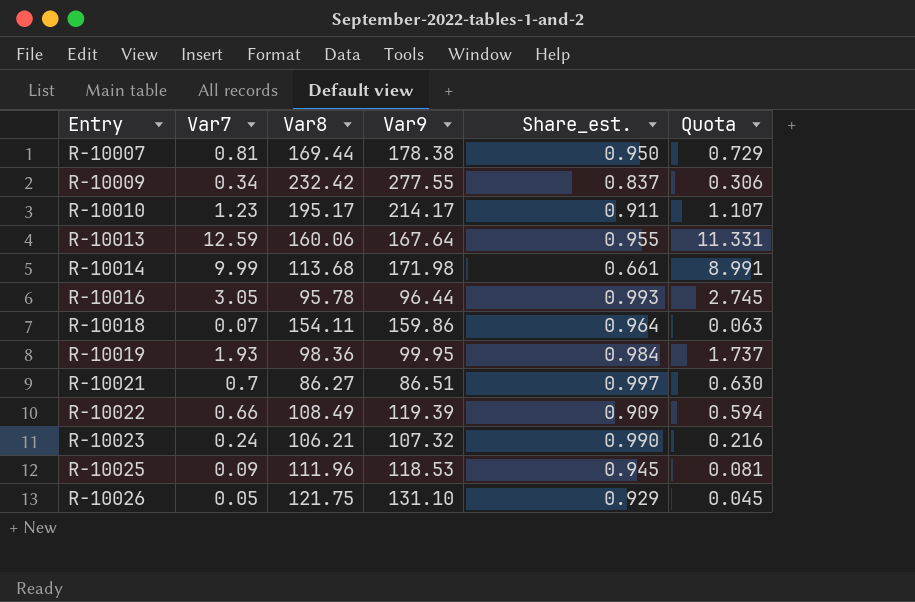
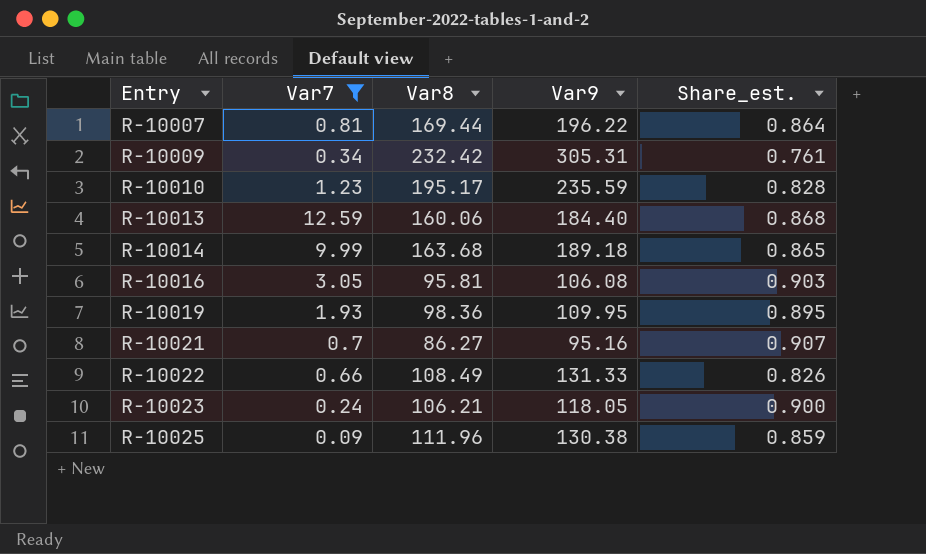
filter: none -> Var7 >= 0.09
column Quota | formula: [Var7] * 0.9 -> none
R-10007 | Var9: 178.38 -> 196.22
R-10007 | Share_est.: 0.950 -> 0.864
R-10009 | Var9: 277.55 -> 305.31
R-10009 | Share_est.: 0.837 -> 0.761
R-10010 | Var9: 214.17 -> 235.59
R-10010 | Share_est.: 0.911 -> 0.828
R-10013 | Var9: 167.64 -> 184.40
R-10013 | Share_est.: 0.955 -> 0.868
R-10014 | Var8: 113.68 -> 163.68
R-10014 | Var9: 171.98 -> 189.18
R-10014 | Share_est.: 0.661 -> 0.865
R-10016 | Var8: 95.78 -> 95.81
R-10016 | Var9: 96.44 -> 106.08
R-10016 | Share_est.: 0.993 -> 0.903
R-10019 | Var9: 99.95 -> 109.95
R-10019 | Share_est.: 0.984 -> 0.895
R-10021 | Var9: 86.51 -> 95.16
R-10021 | Share_est.: 0.997 -> 0.907
R-10022 | Var9: 119.39 -> 131.33
R-10022 | Share_est.: 0.909 -> 0.826
R-10023 | Var9: 107.32 -> 118.05
R-10023 | Share_est.: 0.990 -> 0.900
R-10025 | Var9: 118.53 -> 130.38
R-10025 | Share_est.: 0.945 -> 0.859

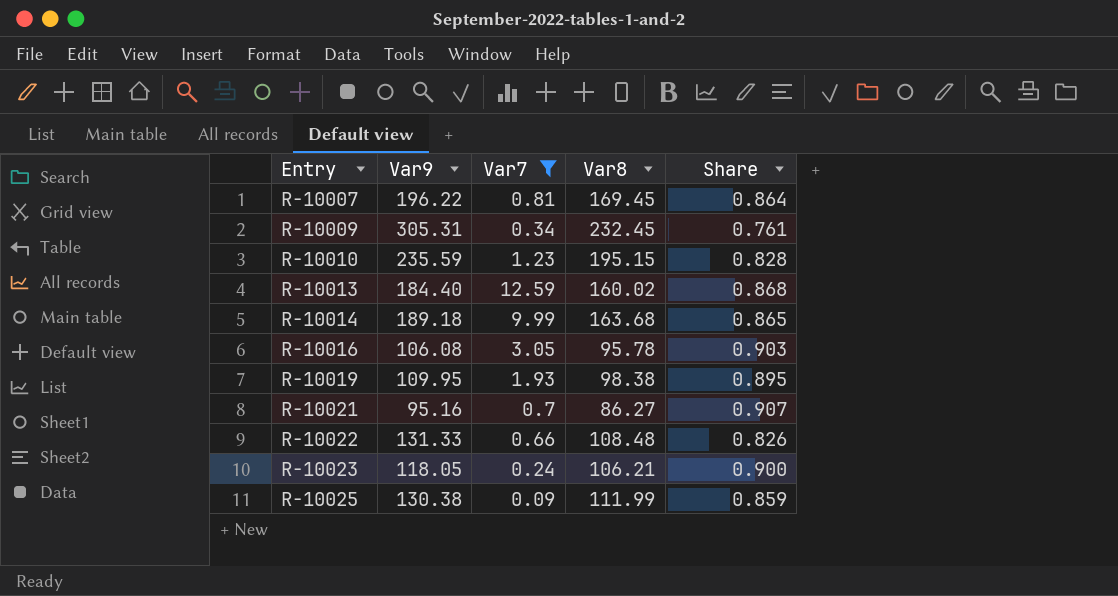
column Var9 | position: 4 -> 2
column name: Share_est. -> Share
R-10007 | Var8: 169.44 -> 169.45
R-10009 | Var8: 232.42 -> 232.45
R-10010 | Var8: 195.17 -> 195.15
R-10013 | Var8: 160.06 -> 160.02
R-10016 | Var8: 95.81 -> 95.78
R-10019 | Var8: 98.36 -> 98.38
R-10022 | Var8: 108.49 -> 108.48
R-10025 | Var8: 111.96 -> 111.99

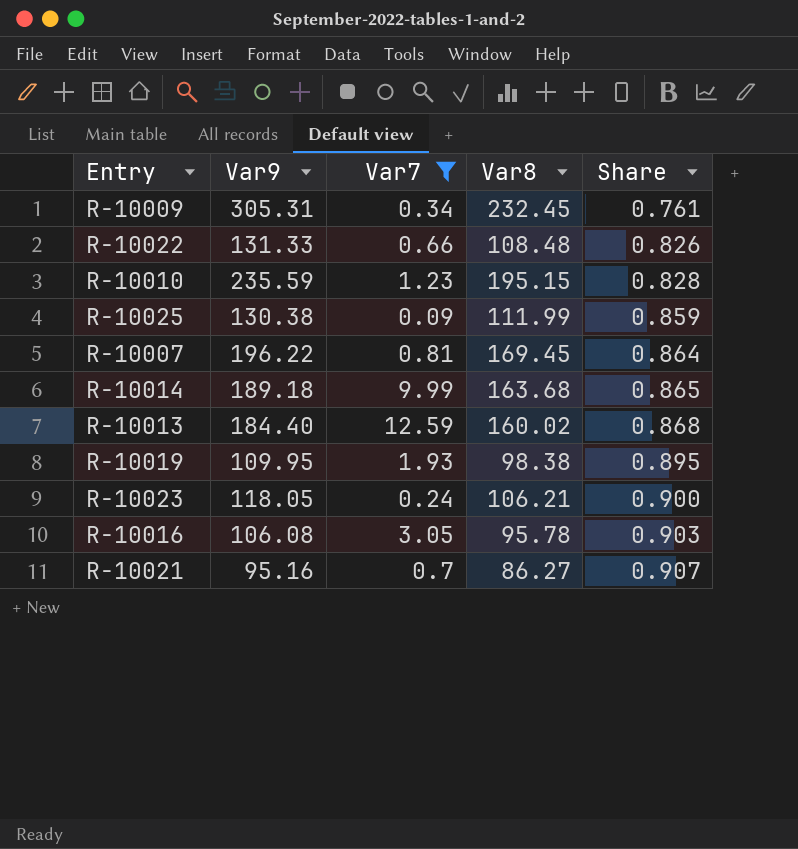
row order: Entry ascending -> Share ascending

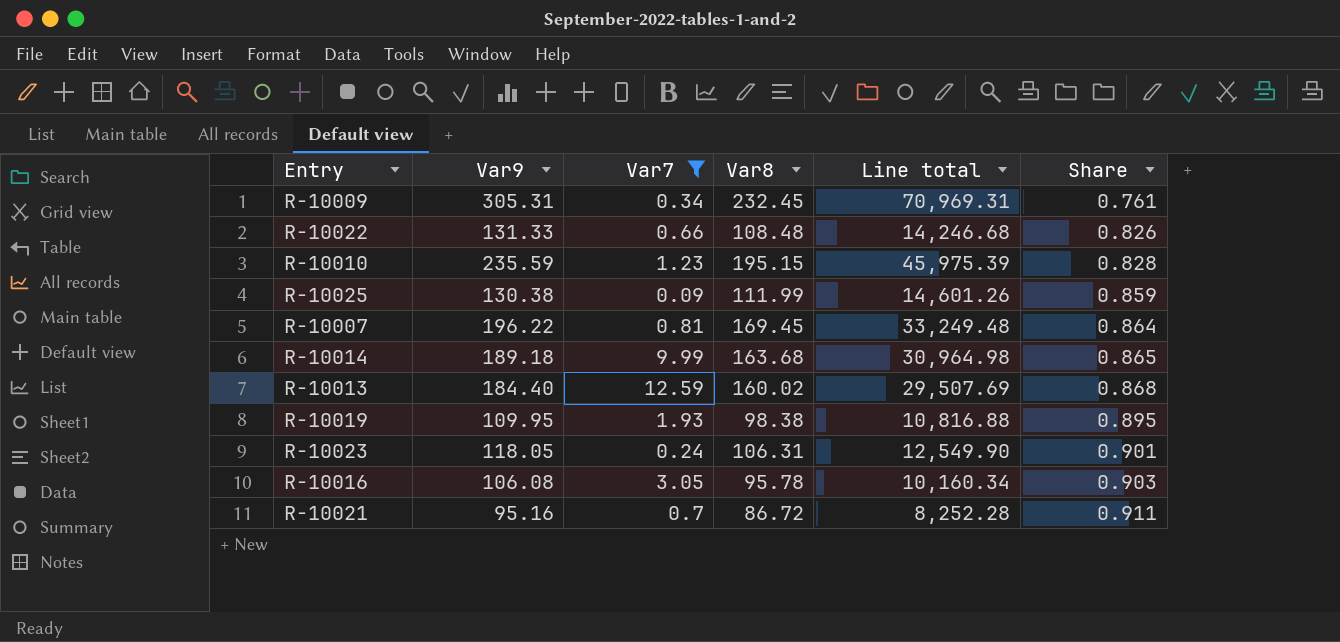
column Line total | formula: none -> [Var9] * [Var8]
R-10023 | Var8: 106.21 -> 106.31
R-10023 | Share: 0.900 -> 0.901
R-10021 | Var8: 86.27 -> 86.72
R-10021 | Share: 0.907 -> 0.911

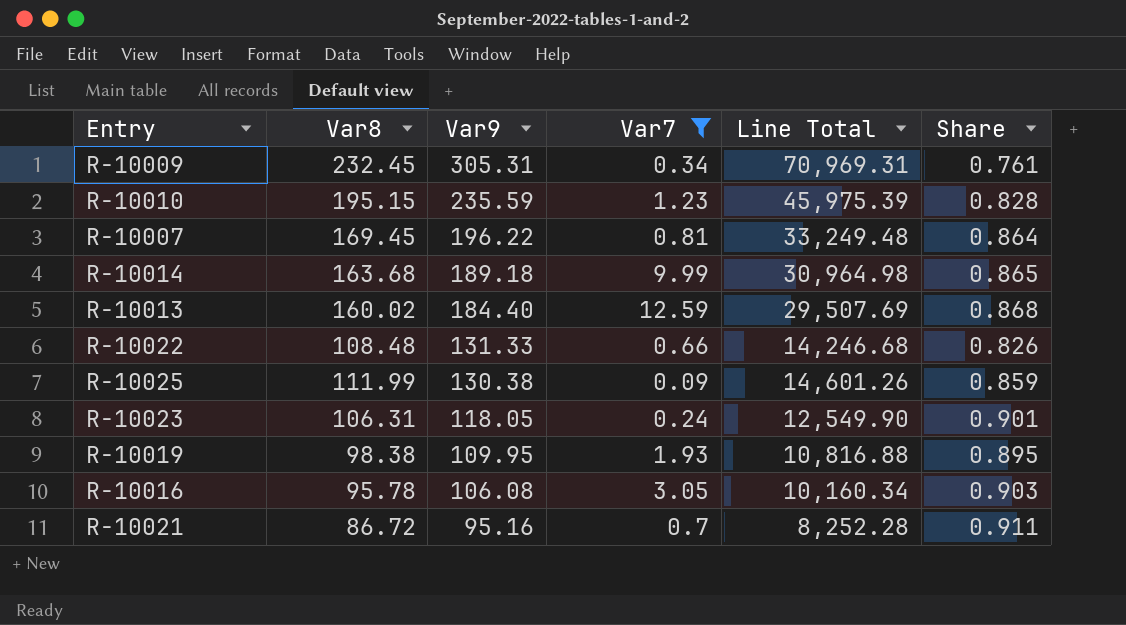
row order: Share ascending -> Var9 descending
column Var8 | position: 4 -> 2
column name: Line total -> Line Total

